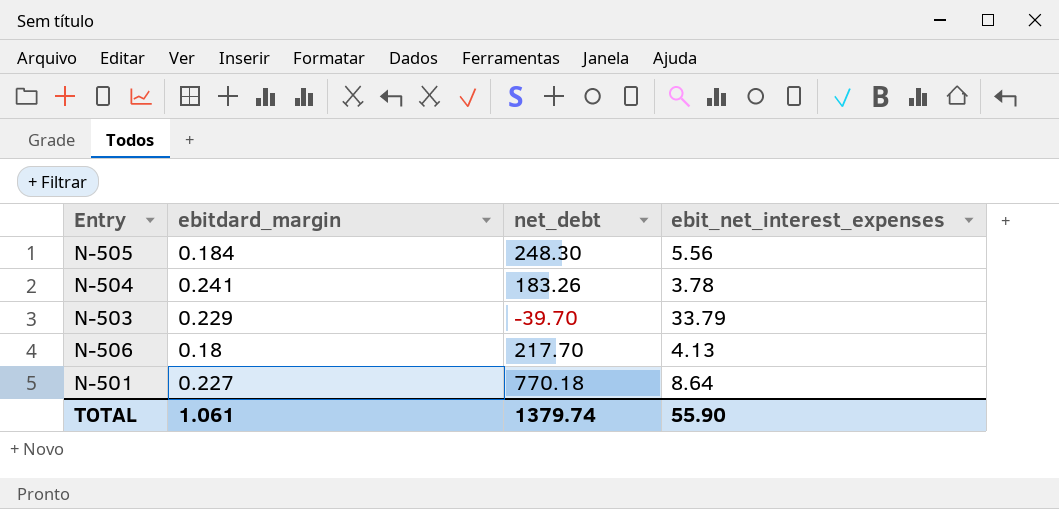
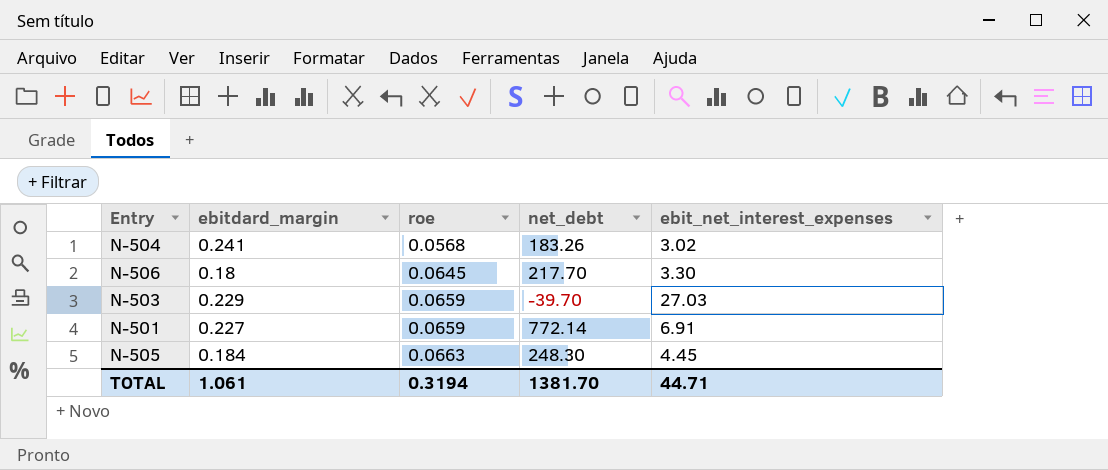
row order: none -> roe ascending
column roe | position: none -> 3
N-504 | ebit_net_interest_expenses: 3.78 -> 3.02
N-506 | ebit_net_interest_expenses: 4.13 -> 3.30
N-503 | ebit_net_interest_expenses: 33.79 -> 27.03
N-501 | net_debt: 770.18 -> 772.14
N-501 | ebit_net_interest_expenses: 8.64 -> 6.91
N-505 | ebit_net_interest_expenses: 5.56 -> 4.45
TOTAL | net_debt: 1379.74 -> 1381.70
TOTAL | ebit_net_interest_expenses: 55.90 -> 44.71

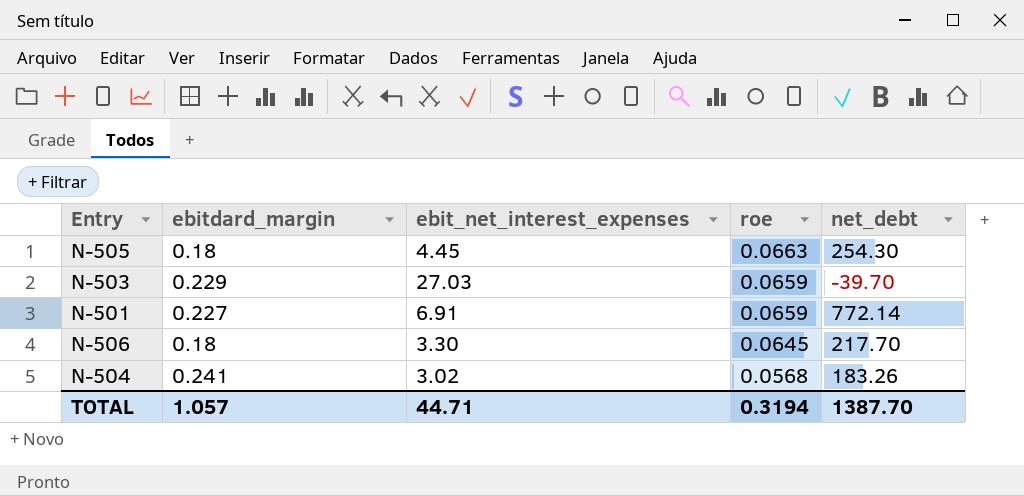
row order: roe ascending -> roe descending
column ebit_net_interest_expenses | position: 5 -> 3
N-505 | ebitdard_margin: 0.184 -> 0.18
N-505 | net_debt: 248.30 -> 254.30
TOTAL | ebitdard_margin: 1.061 -> 1.057
TOTAL | net_debt: 1381.70 -> 1387.70

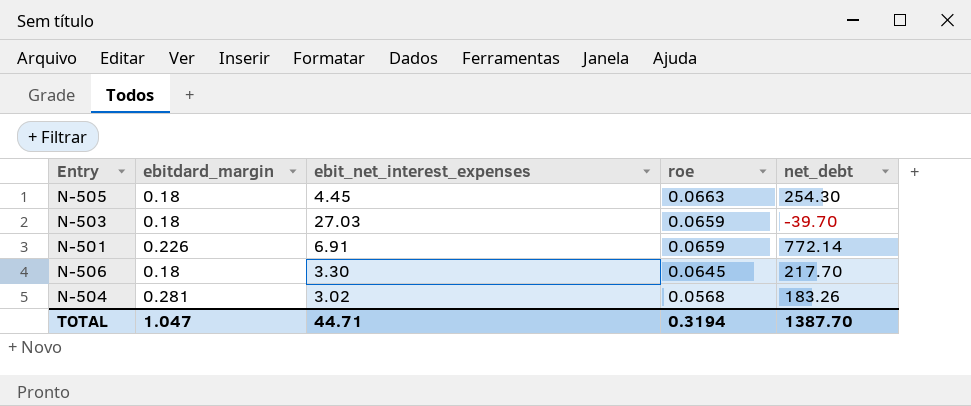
N-503 | ebitdard_margin: 0.229 -> 0.18
N-501 | ebitdard_margin: 0.227 -> 0.226
N-504 | ebitdard_margin: 0.241 -> 0.281
TOTAL | ebitdard_margin: 1.057 -> 1.047

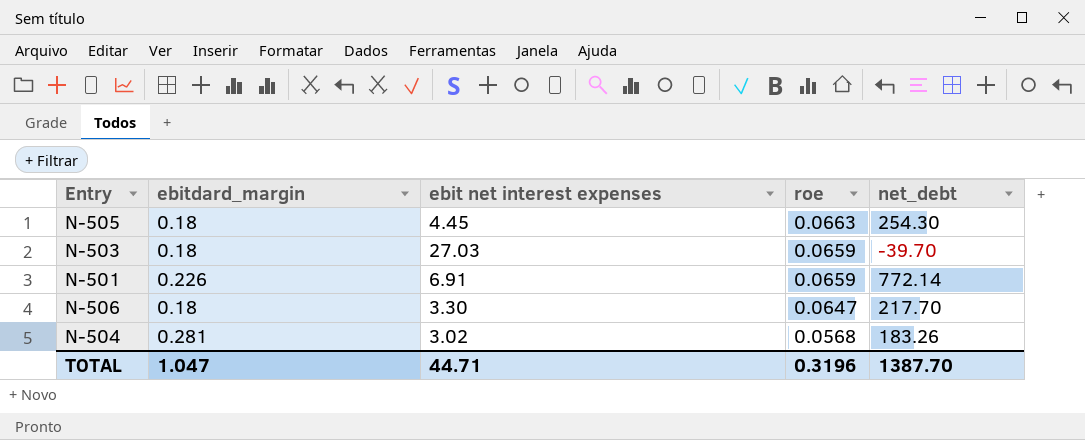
column name: ebit_net_interest_expenses -> ebit net interest expenses
N-506 | roe: 0.0645 -> 0.0647
TOTAL | roe: 0.3194 -> 0.3196

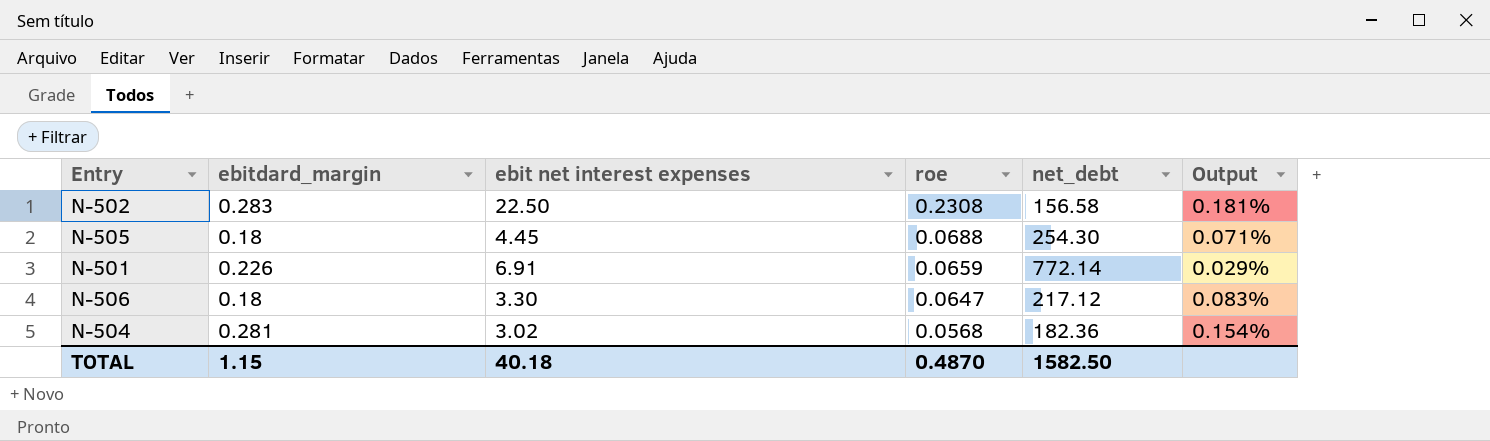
column Output | formula: none -> [ebitdard_margin] / [net_debt]
row N-503: 0.18 | 27.03 | 0.0659 | -39.70 -> none
row N-502: none -> 0.283 | 22.50 | 0.2308 | 156.58 | 0.181%
N-505 | roe: 0.0663 -> 0.0688
N-506 | net_debt: 217.70 -> 217.12
N-504 | net_debt: 183.26 -> 182.36
TOTAL | ebitdard_margin: 1.047 -> 1.15
TOTAL | ebit net interest expenses: 44.71 -> 40.18
TOTAL | roe: 0.3196 -> 0.4870
TOTAL | net_debt: 1387.70 -> 1582.50

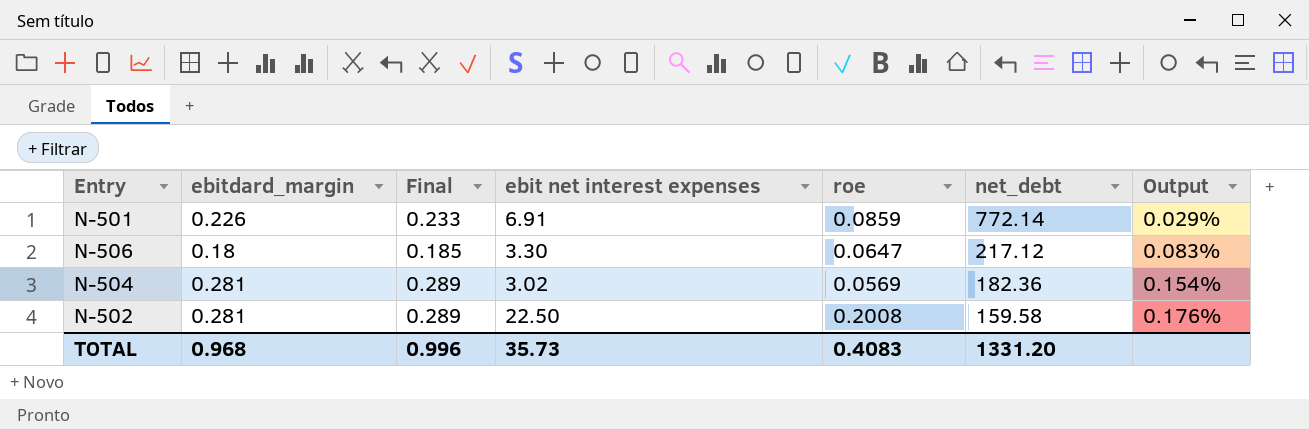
row order: roe descending -> net_debt descending
column Final | formula: none -> [ebitdard_margin] * 1.03
row N-505: 0.18 | 4.45 | 0.0688 | 254.30 | 0.071% -> none
N-501 | roe: 0.0659 -> 0.0859
N-504 | roe: 0.0568 -> 0.0569
N-502 | ebitdard_margin: 0.283 -> 0.281
N-502 | roe: 0.2308 -> 0.2008
N-502 | net_debt: 156.58 -> 159.58
N-502 | Output: 0.181% -> 0.176%
TOTAL | ebitdard_margin: 1.15 -> 0.968
TOTAL | ebit net interest expenses: 40.18 -> 35.73
TOTAL | roe: 0.4870 -> 0.4083
TOTAL | net_debt: 1582.50 -> 1331.20

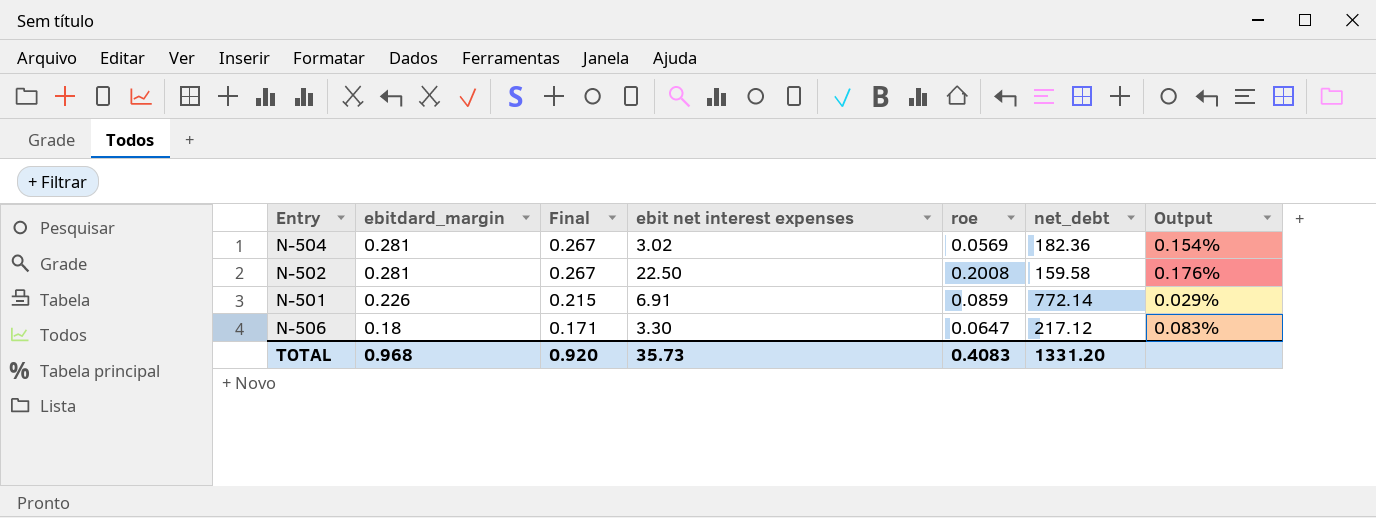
row order: net_debt descending -> ebitdard_margin descending
column Final | formula: [ebitdard_margin] * 1.03 -> [ebitdard_margin] * 0.95
TOTAL | Final: 0.996 -> 0.920

